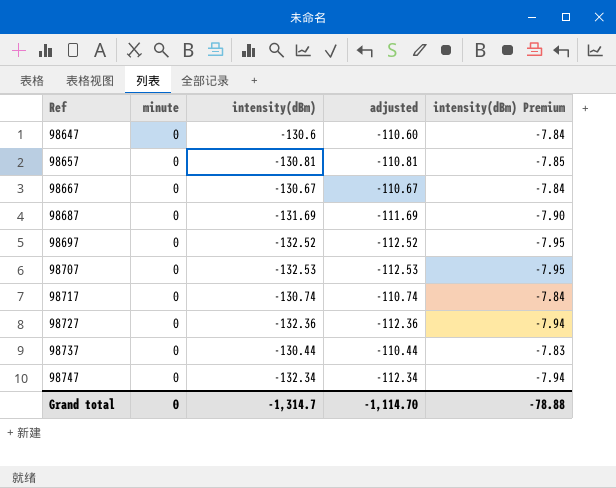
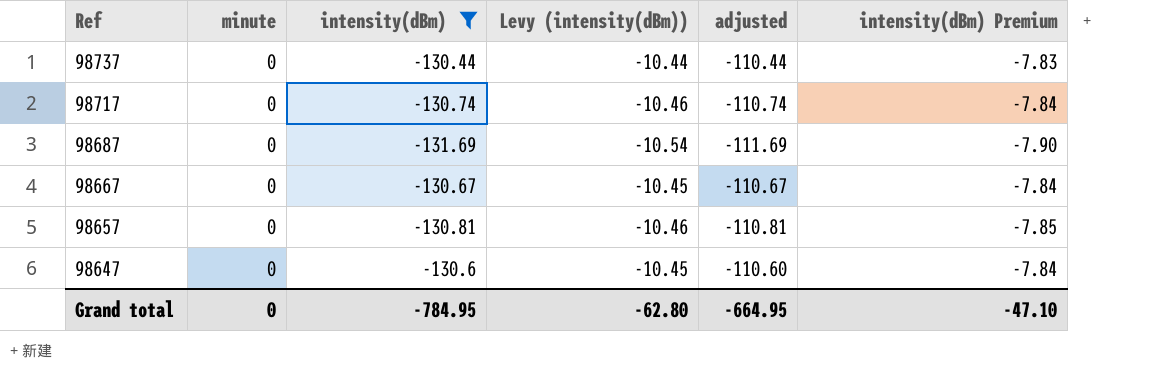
filter: none -> intensity(dBm) >= -131.69
row order: Ref ascending -> Ref descending
column Levy (intensity(dBm)) | formula: none -> [intensity(dBm)] * 0.08
Grand total | intensity(dBm): -1,314.7 -> -784.95
Grand total | adjusted: -1,114.70 -> -664.95
Grand total | intensity(dBm) Premium: -78.88 -> -47.10

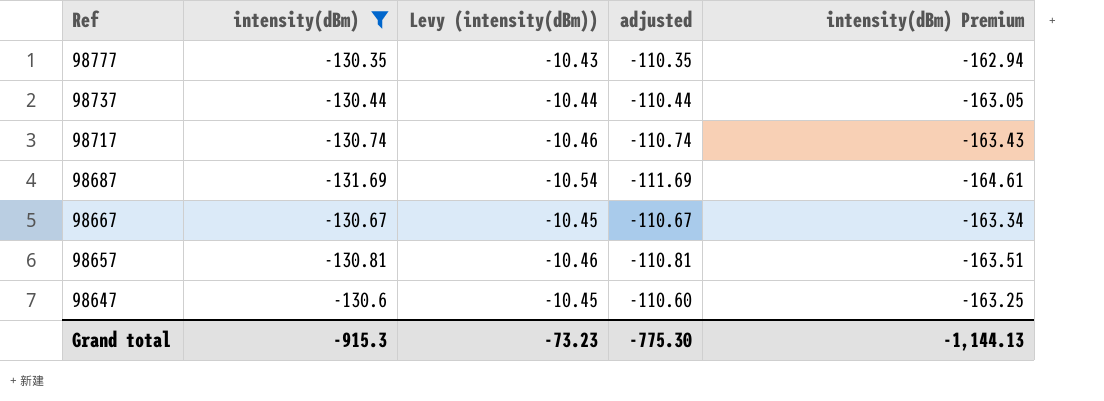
column minute | position: 2 -> none
column intensity(dBm) Premium | formula: [intensity(dBm)] * 0.06 -> [intensity(dBm)] * 1.25
row 98777: none -> -130.35 | -10.43 | -110.35 | -162.94
Grand total | intensity(dBm): -784.95 -> -915.3
Grand total | Levy (intensity(dBm)): -62.80 -> -73.23
Grand total | adjusted: -664.95 -> -775.30
Grand total | intensity(dBm) Premium: -47.10 -> -1,144.13

